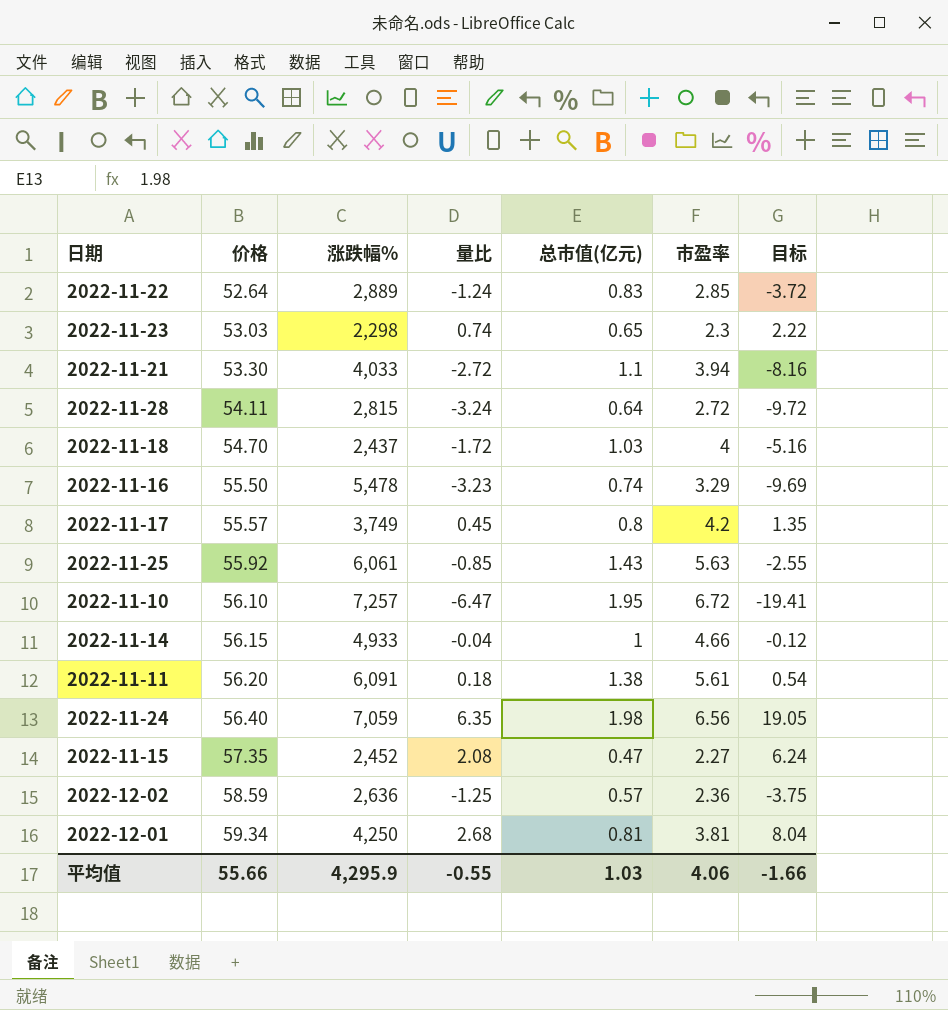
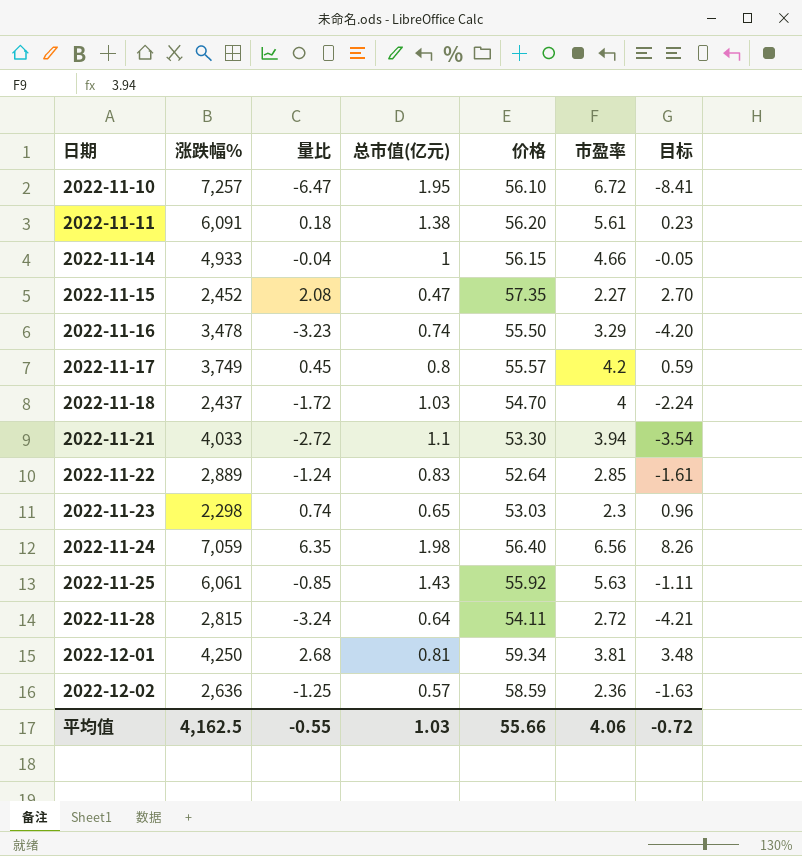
row order: 价格 ascending -> 日期 ascending
column 价格 | position: 2 -> 5
column 目标 | formula: [量比] * 3 -> [量比] * 1.3
2022-11-16 | 涨跌幅%: 5,478 -> 3,478
平均值 | 涨跌幅%: 4,295.9 -> 4,162.5
平均值 | 目标: -1.66 -> -0.72

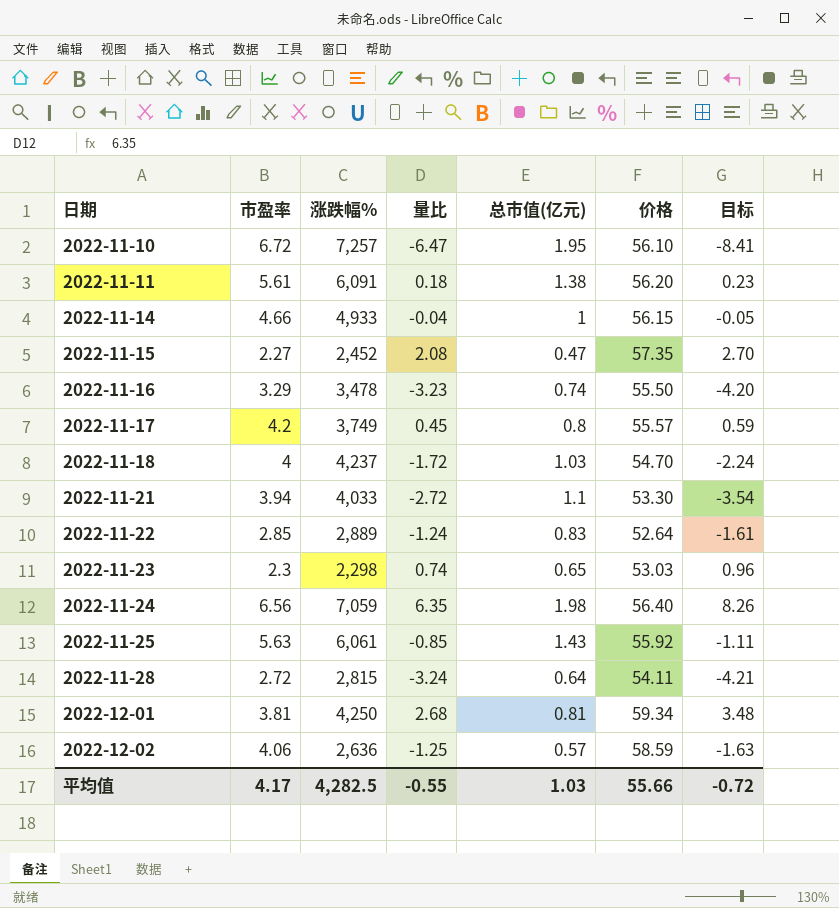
column 市盈率 | position: 6 -> 2
2022-11-18 | 涨跌幅%: 2,437 -> 4,237
2022-12-02 | 市盈率: 2.36 -> 4.06
平均值 | 市盈率: 4.06 -> 4.17
平均值 | 涨跌幅%: 4,162.5 -> 4,282.5

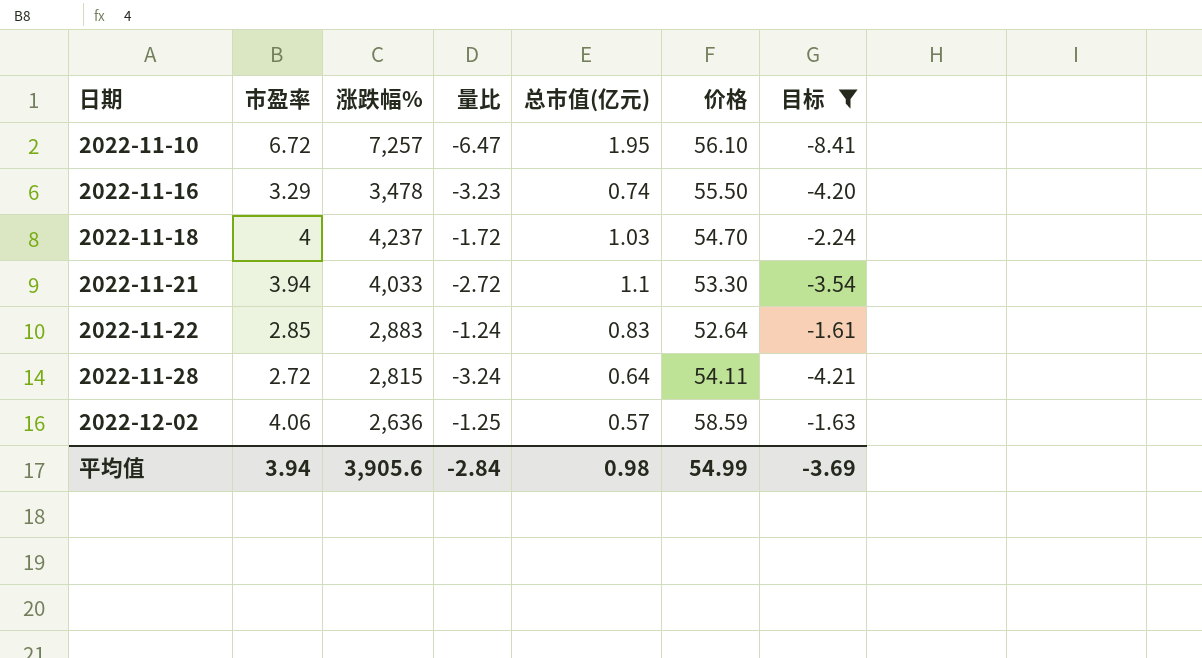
filter: none -> 目标 <= -1.61
2022-11-22 | 涨跌幅%: 2,889 -> 2,883
平均值 | 市盈率: 4.17 -> 3.94
平均值 | 涨跌幅%: 4,282.5 -> 3,905.6
平均值 | 量比: -0.55 -> -2.84
平均值 | 总市值(亿元): 1.03 -> 0.98
平均值 | 价格: 55.66 -> 54.99
平均值 | 目标: -0.72 -> -3.69

